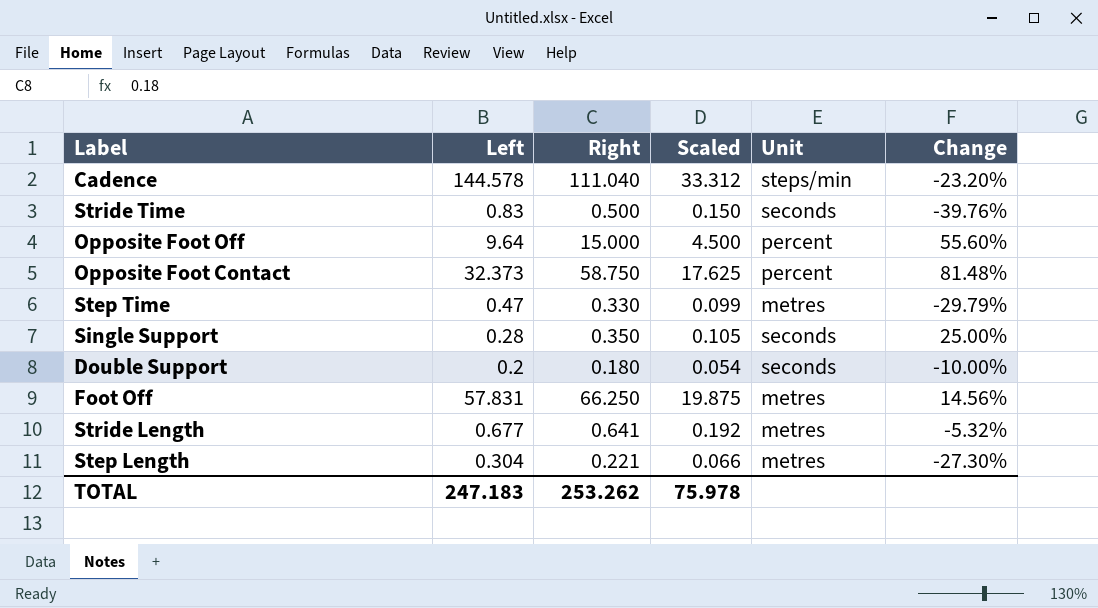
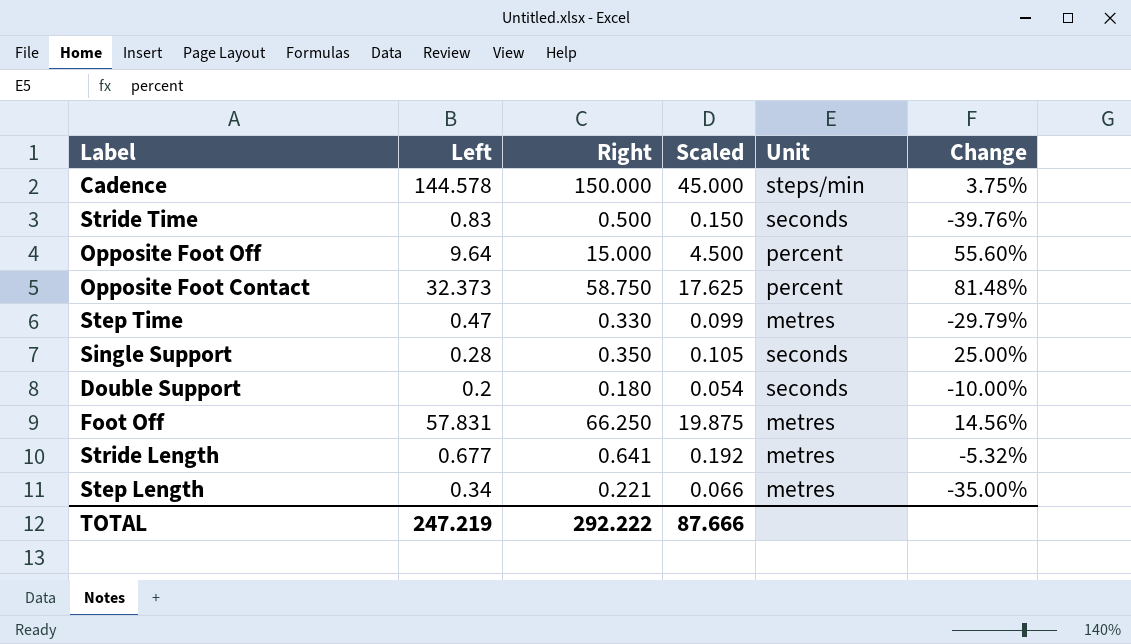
Cadence | Right: 111.040 -> 150.000
Cadence | Scaled: 33.312 -> 45.000
Cadence | Change: -23.20% -> 3.75%
Step Length | Left: 0.304 -> 0.34
Step Length | Change: -27.30% -> -35.00%
TOTAL | Left: 247.183 -> 247.219
TOTAL | Right: 253.262 -> 292.222
TOTAL | Scaled: 75.978 -> 87.666

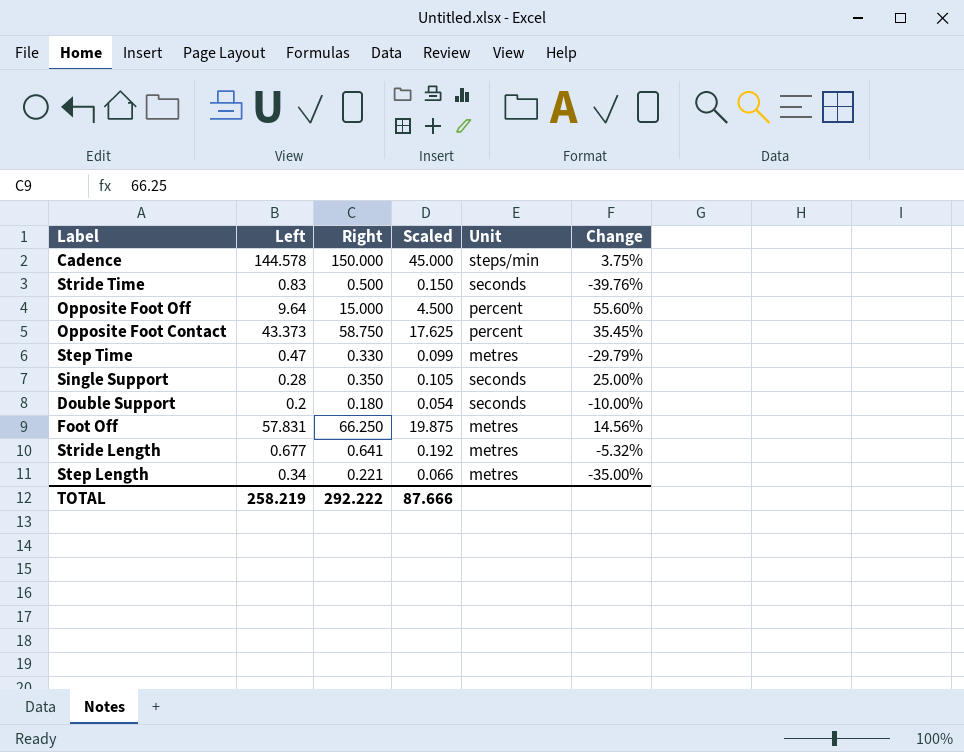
Opposite Foot Contact | Left: 32.373 -> 43.373
Opposite Foot Contact | Change: 81.48% -> 35.45%
TOTAL | Left: 247.219 -> 258.219

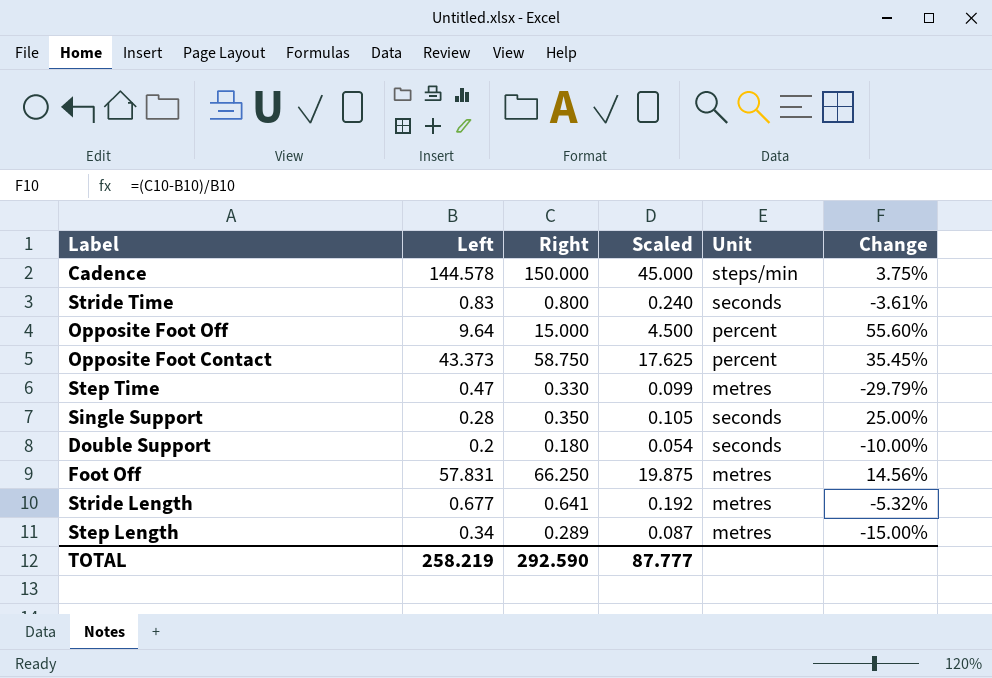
Stride Time | Right: 0.500 -> 0.800
Stride Time | Scaled: 0.150 -> 0.240
Stride Time | Change: -39.76% -> -3.61%
Step Length | Right: 0.221 -> 0.289
Step Length | Scaled: 0.066 -> 0.087
Step Length | Change: -35.00% -> -15.00%
TOTAL | Right: 292.222 -> 292.590
TOTAL | Scaled: 87.666 -> 87.777

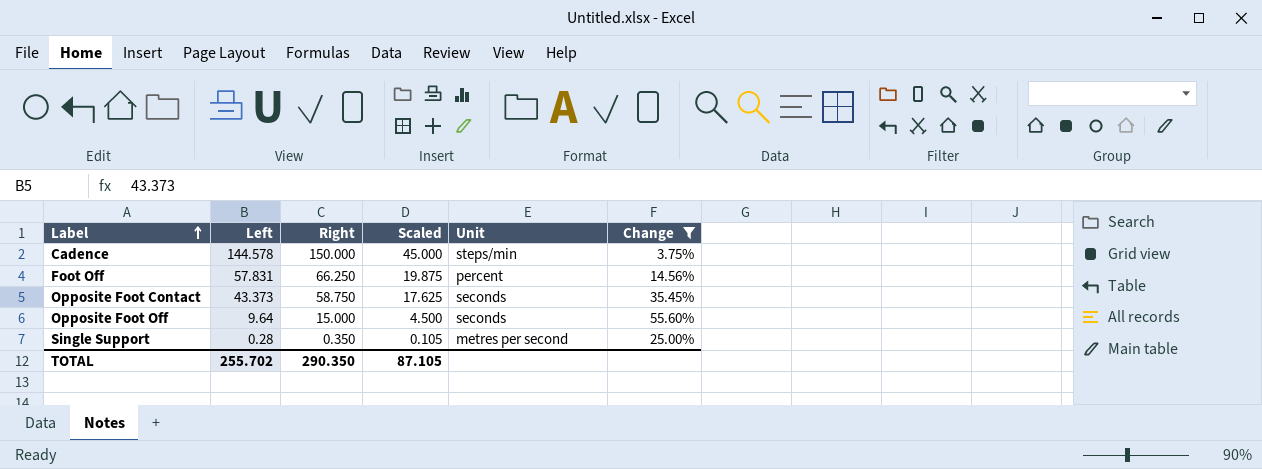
filter: none -> Change >= 3.75%
row order: none -> Label ascending
Foot Off | Unit: metres -> percent
Opposite Foot Contact | Unit: percent -> seconds
Opposite Foot Off | Unit: percent -> seconds
Single Support | Unit: seconds -> metres per second
TOTAL | Left: 258.219 -> 255.702
TOTAL | Right: 292.590 -> 290.350
TOTAL | Scaled: 87.777 -> 87.105

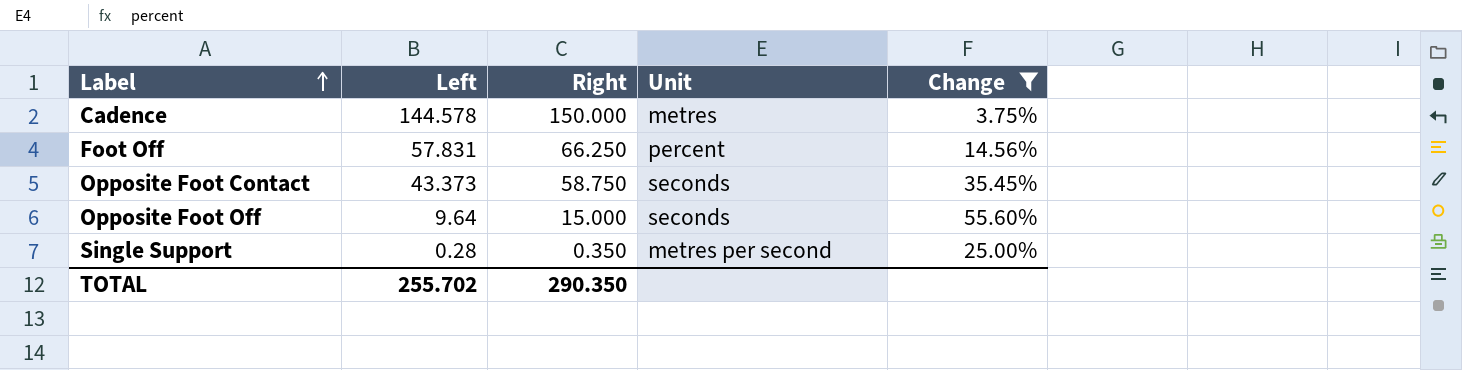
column Scaled | formula: [Right] * 0.3 -> none
Cadence | Unit: steps/min -> metres

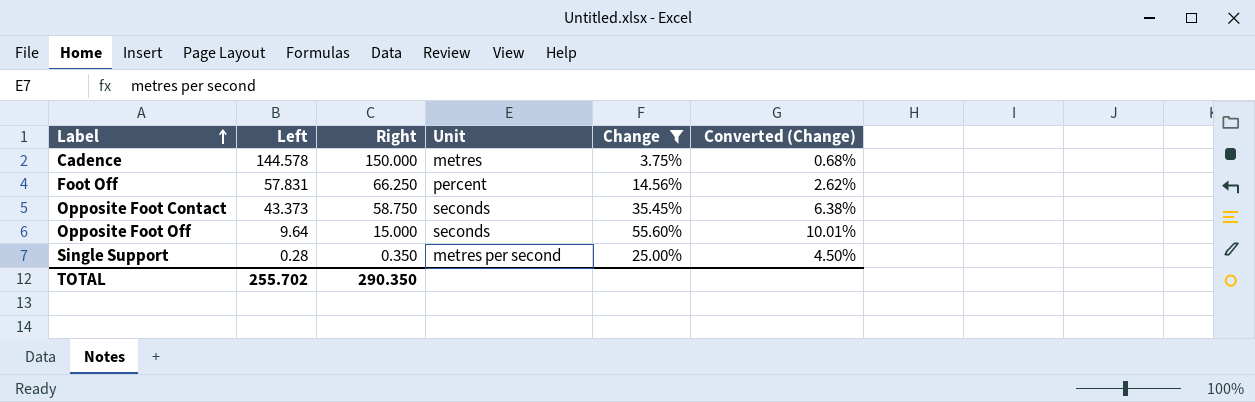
column Converted (Change) | formula: none -> [Change] * 0.18

